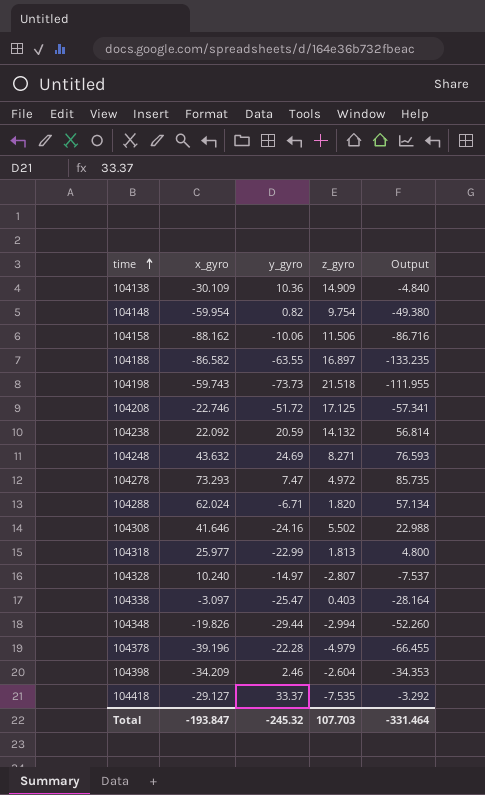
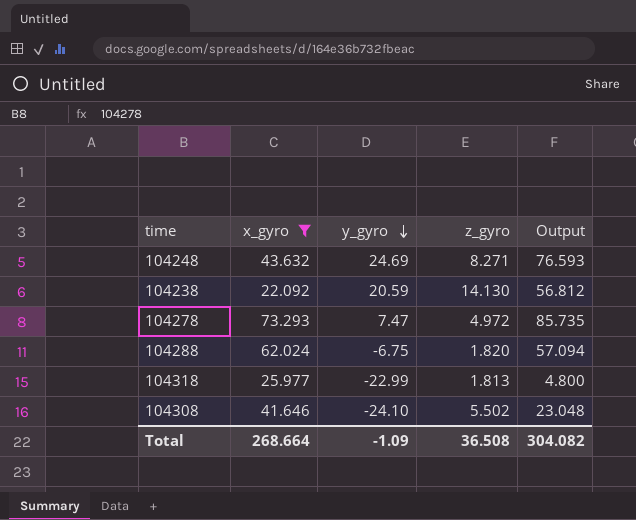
filter: none -> x_gyro >= 22.092
row order: time ascending -> y_gyro descending
104238 | z_gyro: 14.132 -> 14.130
104238 | Output: 56.814 -> 56.812
104288 | y_gyro: -6.71 -> -6.75
104288 | Output: 57.134 -> 57.094
104308 | y_gyro: -24.16 -> -24.10
104308 | Output: 22.988 -> 23.048
Total | x_gyro: -193.847 -> 268.664
Total | y_gyro: -245.32 -> -1.09
Total | z_gyro: 107.703 -> 36.508
Total | Output: -331.464 -> 304.082

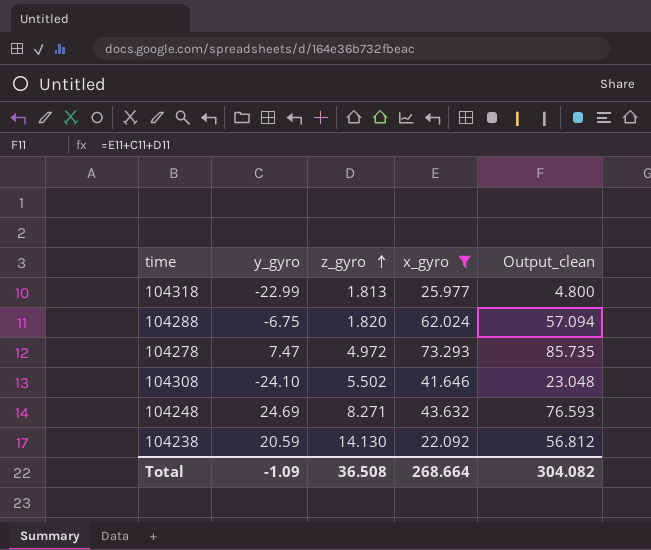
row order: y_gyro descending -> z_gyro ascending
column x_gyro | position: 2 -> 4
column name: Output -> Output_clean

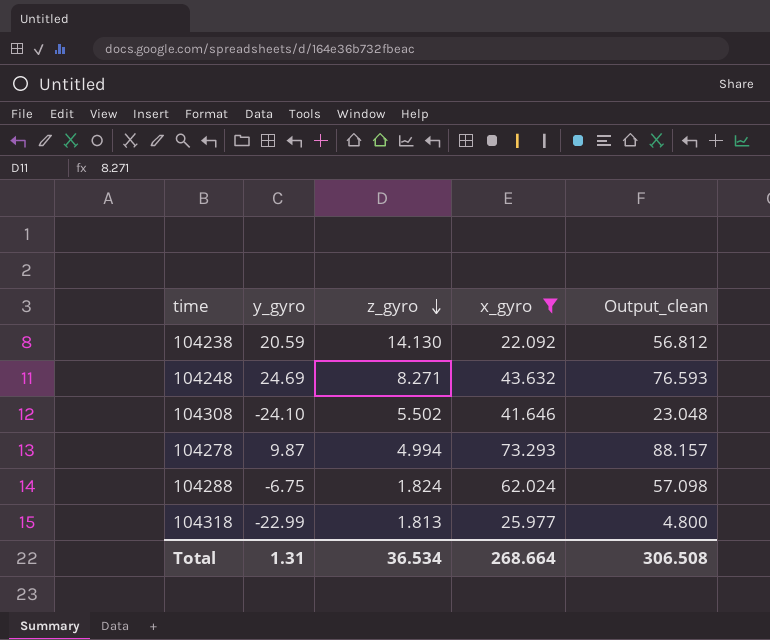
row order: z_gyro ascending -> z_gyro descending
104278 | y_gyro: 7.47 -> 9.87
104278 | z_gyro: 4.972 -> 4.994
104278 | Output_clean: 85.735 -> 88.157
104288 | z_gyro: 1.820 -> 1.824
104288 | Output_clean: 57.094 -> 57.098
Total | y_gyro: -1.09 -> 1.31
Total | z_gyro: 36.508 -> 36.534
Total | Output_clean: 304.082 -> 306.508

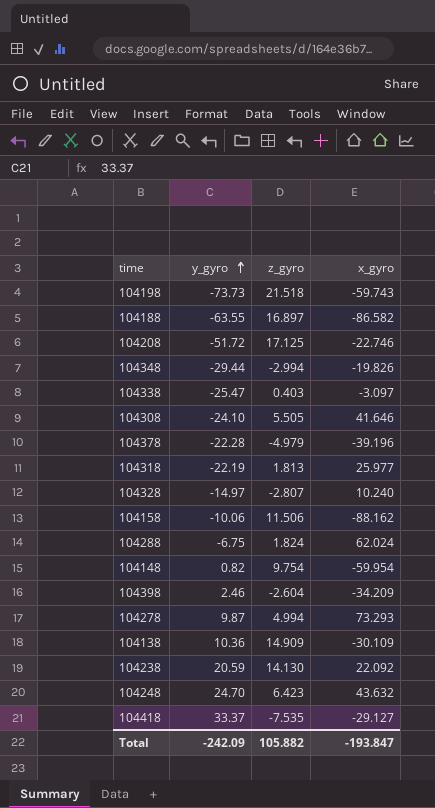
filter: x_gyro >= 22.092 -> none
row order: z_gyro descending -> y_gyro ascending
column Output_clean | formula: [y_gyro] + [z_gyro] + [x_gyro] -> none
104308 | z_gyro: 5.502 -> 5.505
104318 | y_gyro: -22.99 -> -22.19
104248 | y_gyro: 24.69 -> 24.70
104248 | z_gyro: 8.271 -> 6.423
Total | y_gyro: 1.31 -> -242.09
Total | z_gyro: 36.534 -> 105.882
Total | x_gyro: 268.664 -> -193.847

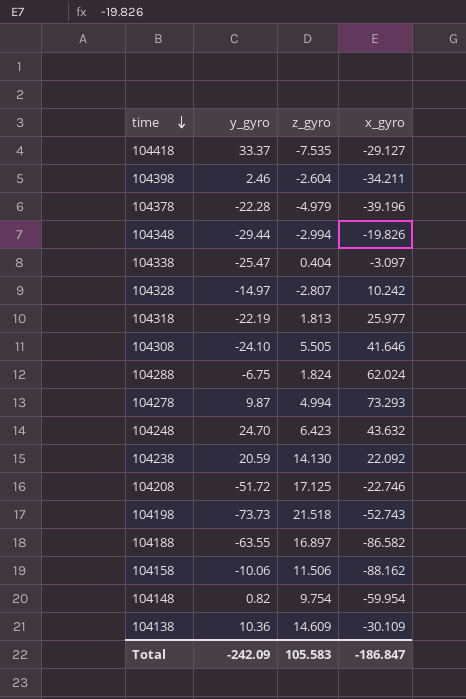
row order: y_gyro ascending -> time descending
104398 | x_gyro: -34.209 -> -34.211
104338 | z_gyro: 0.403 -> 0.404
104328 | x_gyro: 10.240 -> 10.242
104198 | x_gyro: -59.743 -> -52.743
104138 | z_gyro: 14.909 -> 14.609
Total | z_gyro: 105.882 -> 105.583
Total | x_gyro: -193.847 -> -186.847

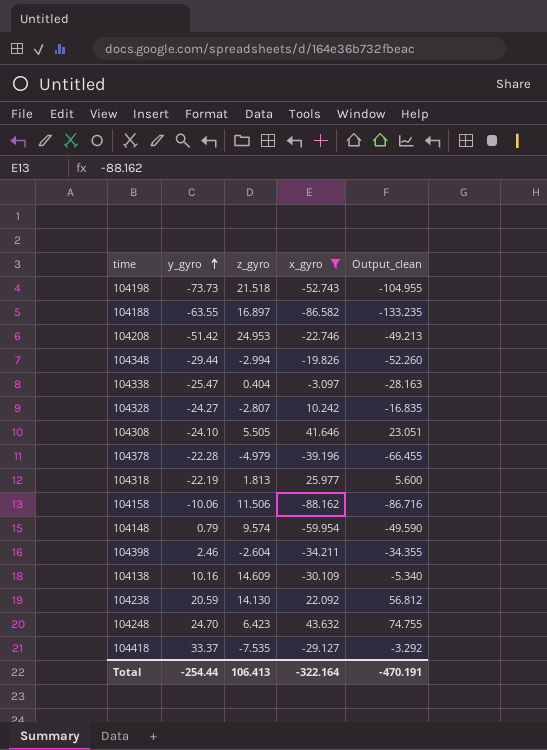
filter: none -> x_gyro <= 43.632
row order: time descending -> y_gyro ascending
column Output_clean | formula: none -> [y_gyro] + [z_gyro] + [x_gyro]
104208 | y_gyro: -51.72 -> -51.42
104208 | z_gyro: 17.125 -> 24.953
104328 | y_gyro: -14.97 -> -24.27
104148 | y_gyro: 0.82 -> 0.79
104148 | z_gyro: 9.754 -> 9.574
104138 | y_gyro: 10.36 -> 10.16
Total | y_gyro: -242.09 -> -254.44
Total | z_gyro: 105.583 -> 106.413
Total | x_gyro: -186.847 -> -322.164

